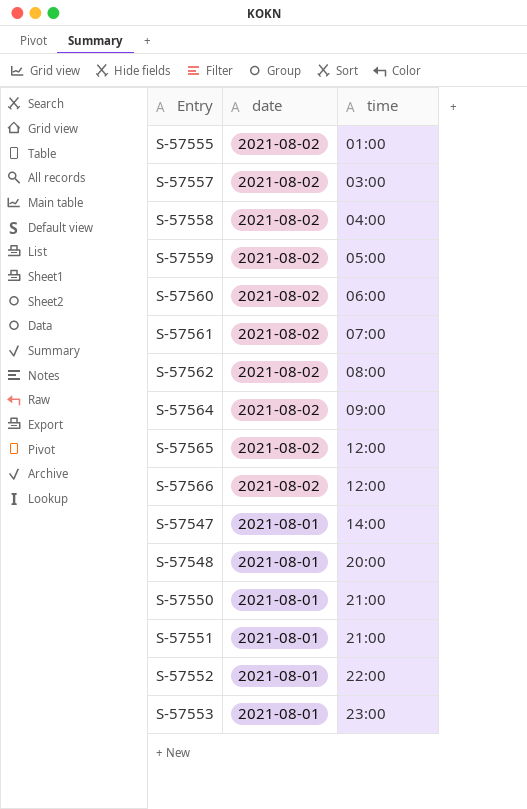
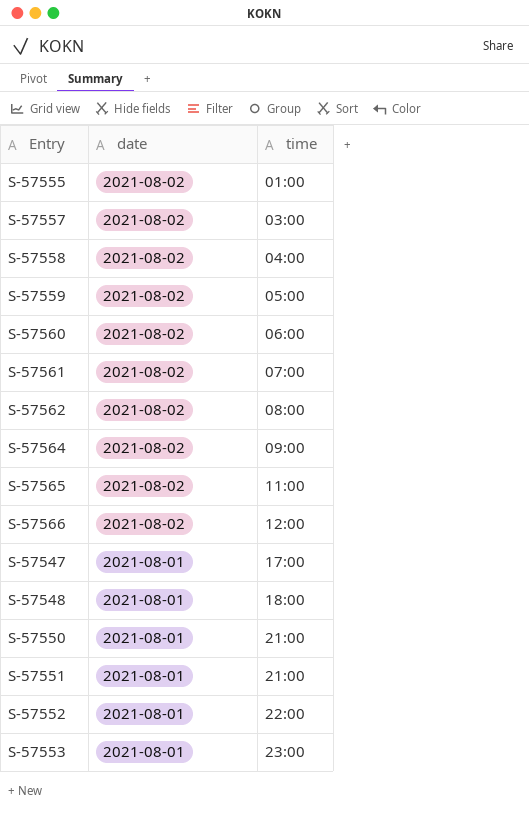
S-57565 | time: 12:00 -> 11:00
S-57547 | time: 14:00 -> 17:00
S-57548 | time: 20:00 -> 18:00

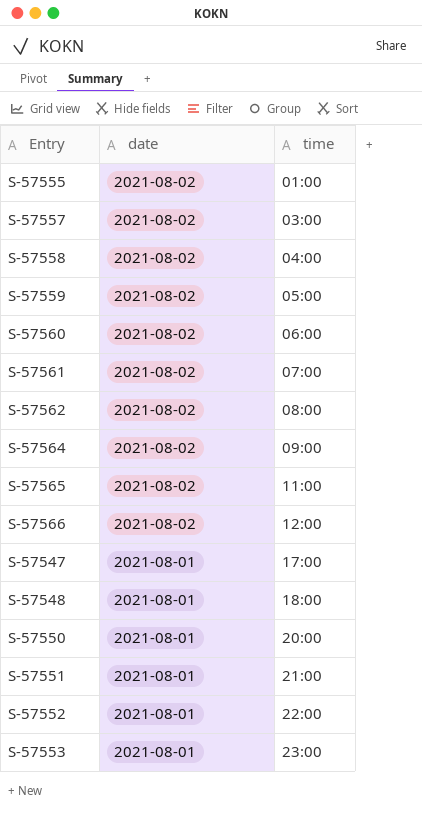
S-57550 | time: 21:00 -> 20:00

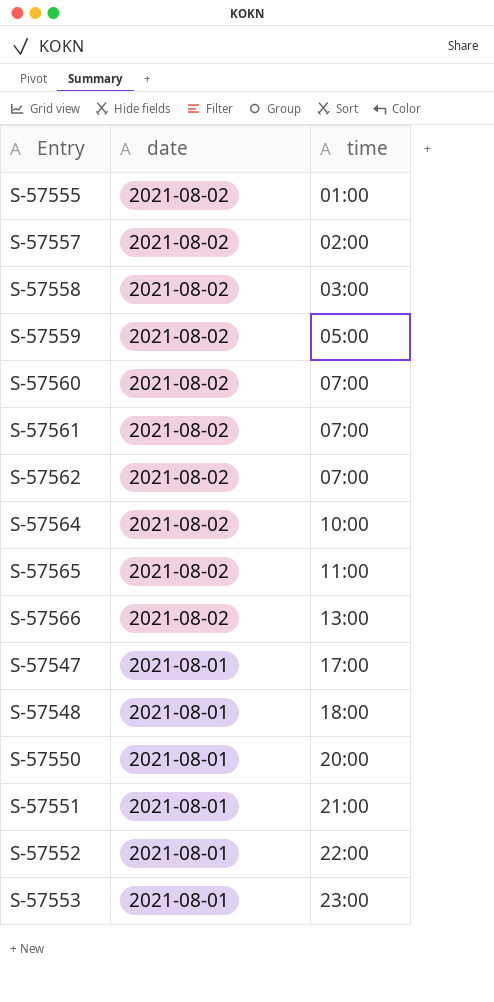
S-57557 | time: 03:00 -> 02:00
S-57558 | time: 04:00 -> 03:00
S-57560 | time: 06:00 -> 07:00
S-57562 | time: 08:00 -> 07:00
S-57564 | time: 09:00 -> 10:00
S-57566 | time: 12:00 -> 13:00

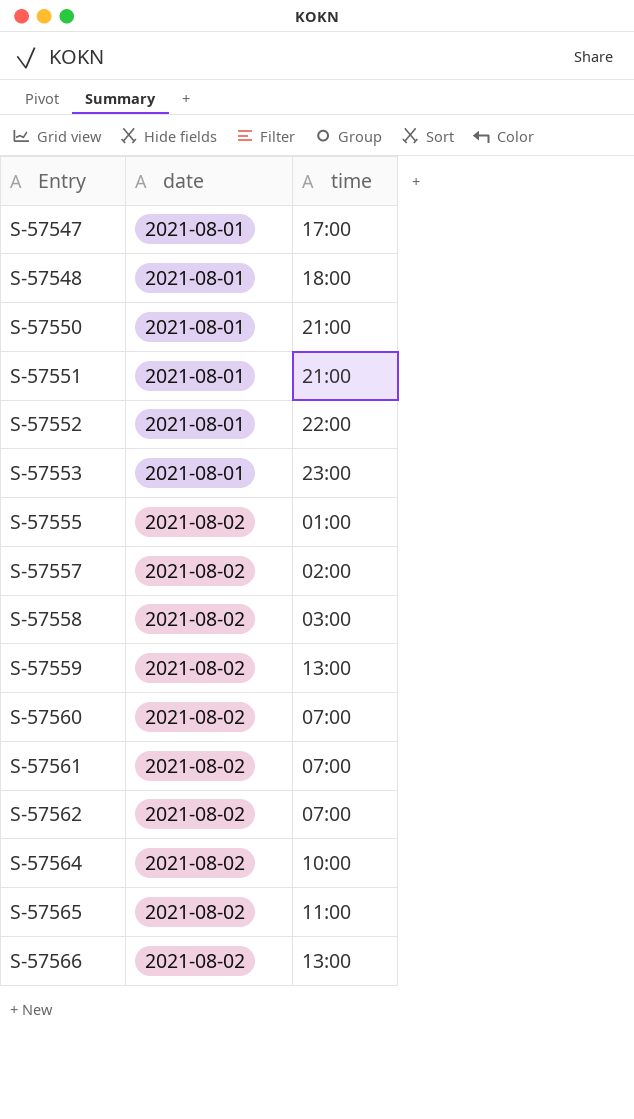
row order: date descending -> Entry ascending
S-57550 | time: 20:00 -> 21:00
S-57559 | time: 05:00 -> 13:00

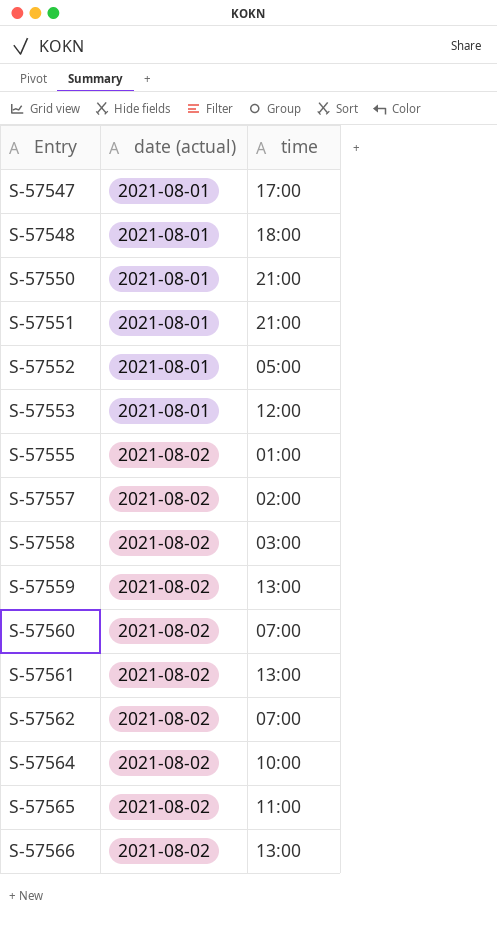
column name: date -> date (actual)
S-57552 | time: 22:00 -> 05:00
S-57553 | time: 23:00 -> 12:00
S-57561 | time: 07:00 -> 13:00

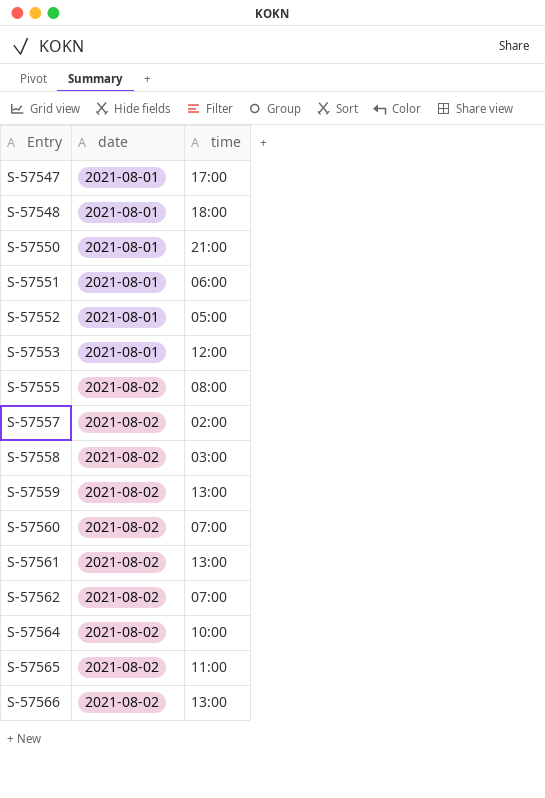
column name: date (actual) -> date
S-57551 | time: 21:00 -> 06:00
S-57555 | time: 01:00 -> 08:00

